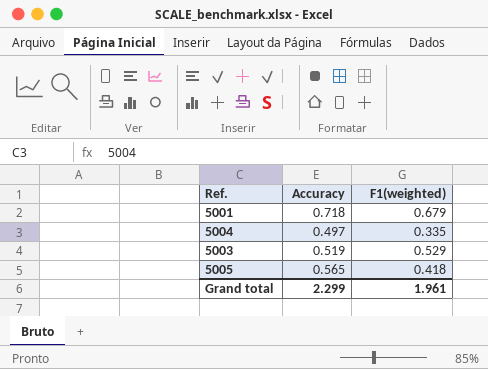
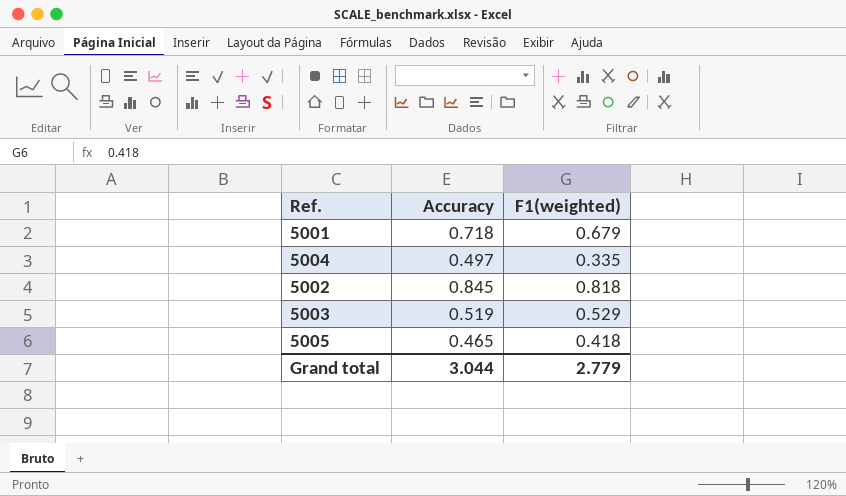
row 5002: none -> 0.845 | 0.818
5005 | Accuracy: 0.565 -> 0.465
Grand total | Accuracy: 2.299 -> 3.044
Grand total | F1(weighted): 1.961 -> 2.779

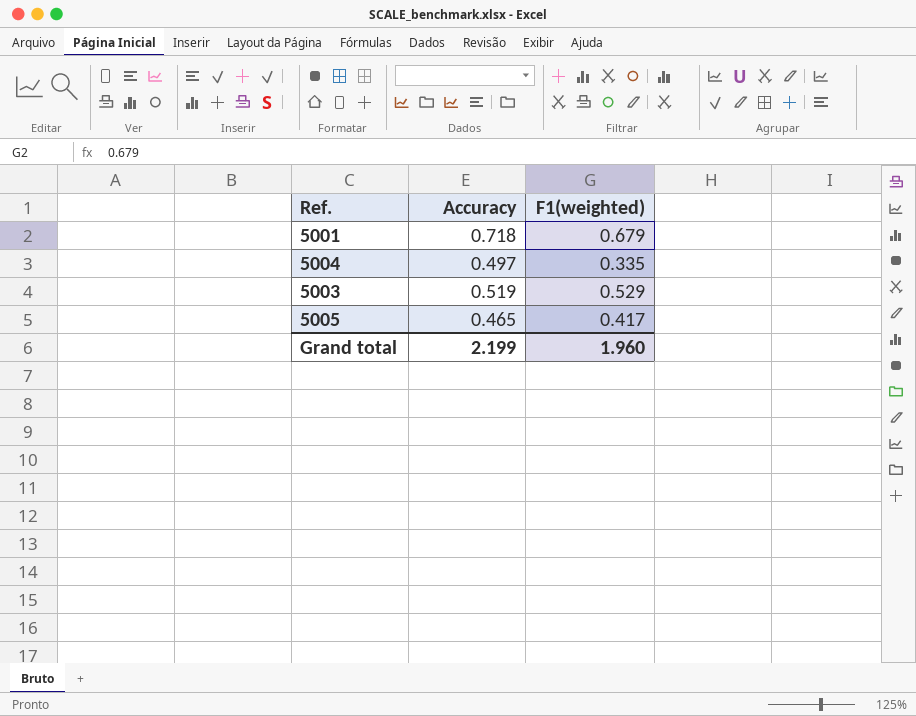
row 5002: 0.845 | 0.818 -> none
5005 | F1(weighted): 0.418 -> 0.417
Grand total | Accuracy: 3.044 -> 2.199
Grand total | F1(weighted): 2.779 -> 1.960

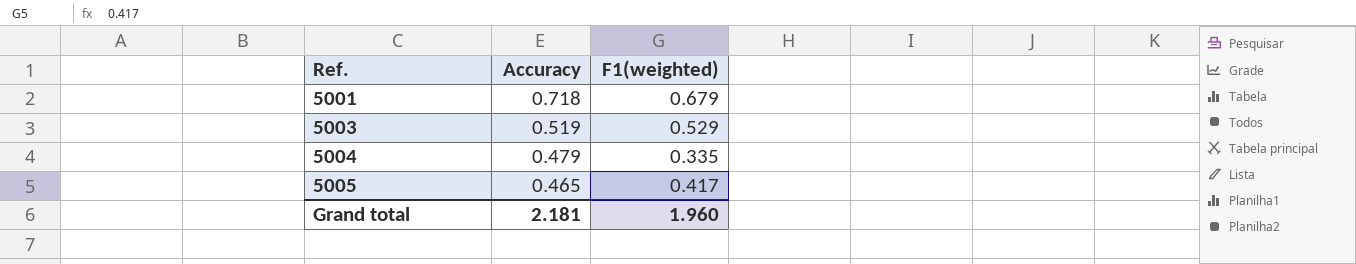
row order: none -> Ref. ascending
5004 | Accuracy: 0.497 -> 0.479
Grand total | Accuracy: 2.199 -> 2.181

